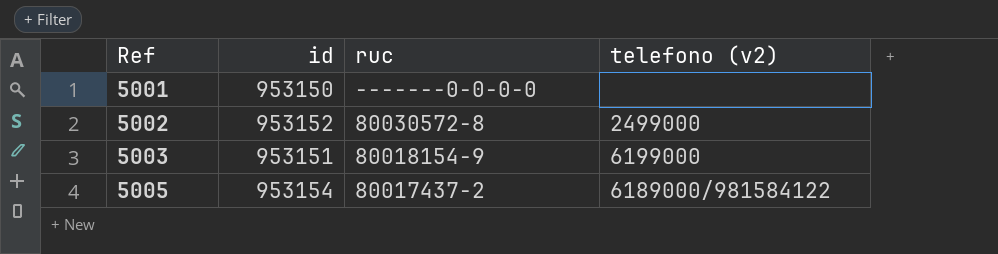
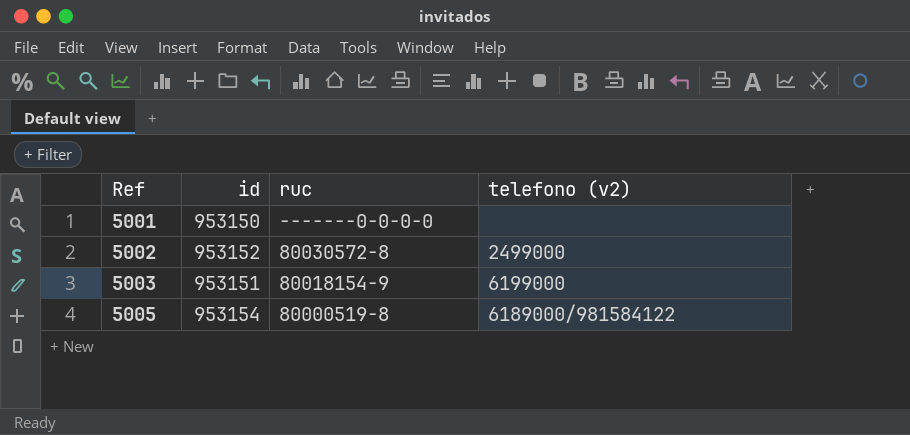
5005 | ruc: 80017437-2 -> 80000519-8

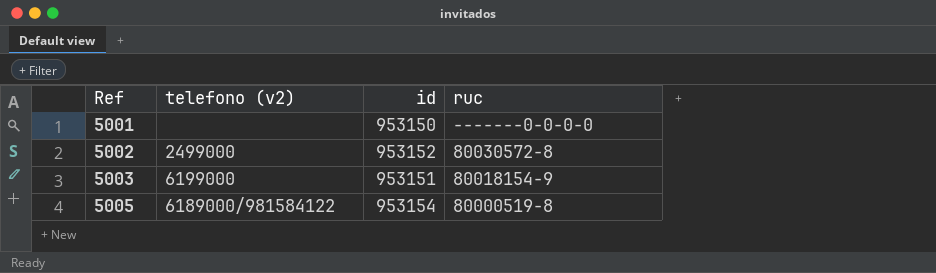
column telefono (v2) | position: 4 -> 2

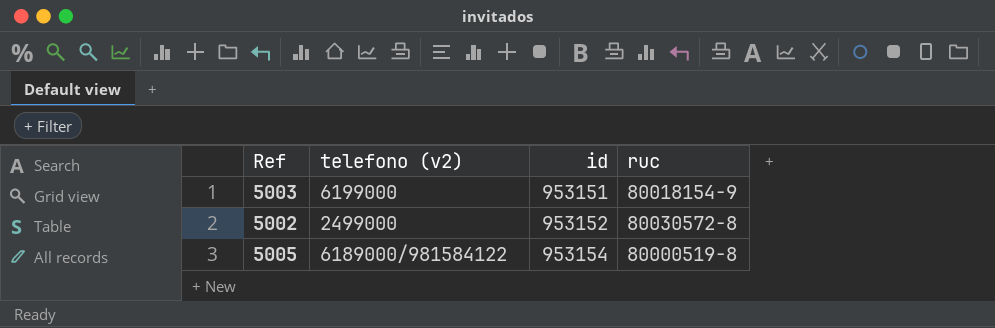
row order: Ref ascending -> id ascending
row 5001: none | 953150 | -------0-0-0-0 -> none

